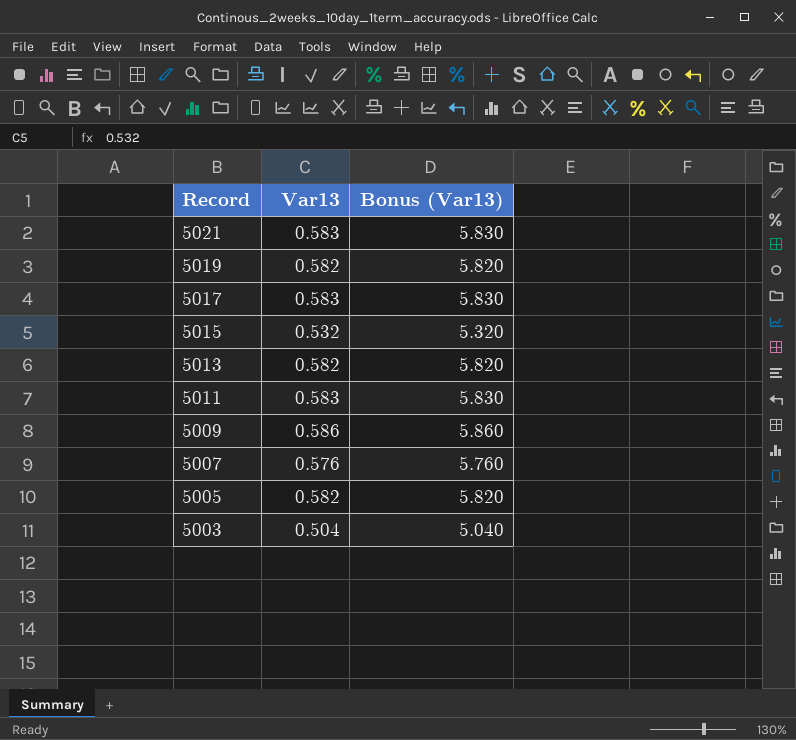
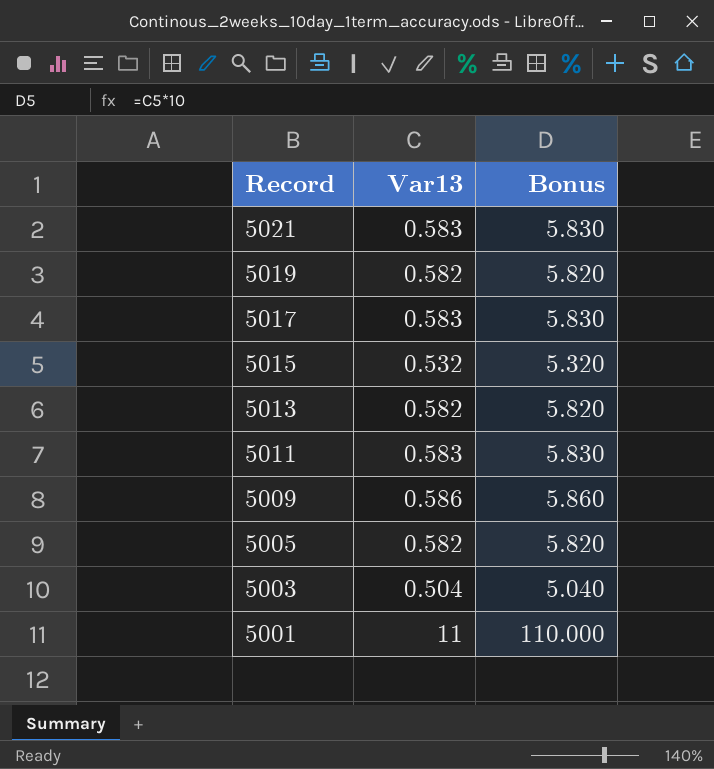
column name: Bonus (Var13) -> Bonus
row 5007: 0.576 | 5.760 -> none
row 5001: none -> 11 | 110.000

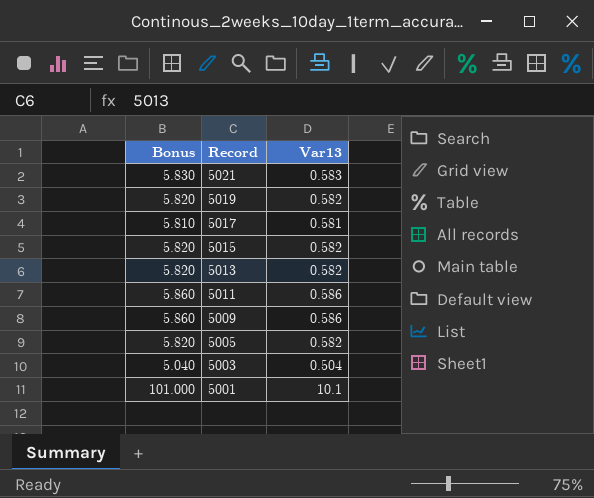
column Bonus | position: 3 -> 1
5017 | Bonus: 5.830 -> 5.810
5017 | Var13: 0.583 -> 0.581
5015 | Bonus: 5.320 -> 5.820
5015 | Var13: 0.532 -> 0.582
5011 | Bonus: 5.830 -> 5.860
5011 | Var13: 0.583 -> 0.586
5001 | Bonus: 110.000 -> 101.000
5001 | Var13: 11 -> 10.1

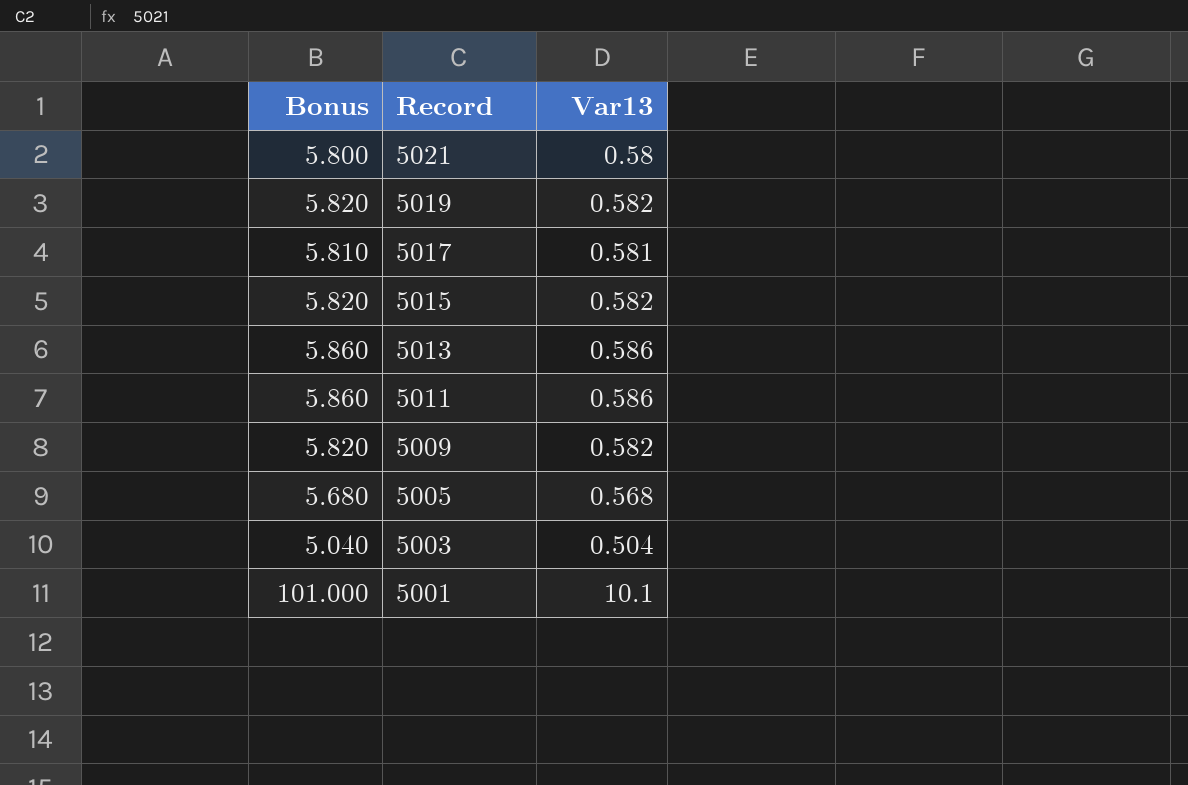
5021 | Bonus: 5.830 -> 5.800
5021 | Var13: 0.583 -> 0.58
5013 | Bonus: 5.820 -> 5.860
5013 | Var13: 0.582 -> 0.586
5009 | Bonus: 5.860 -> 5.820
5009 | Var13: 0.586 -> 0.582
5005 | Bonus: 5.820 -> 5.680
5005 | Var13: 0.582 -> 0.568

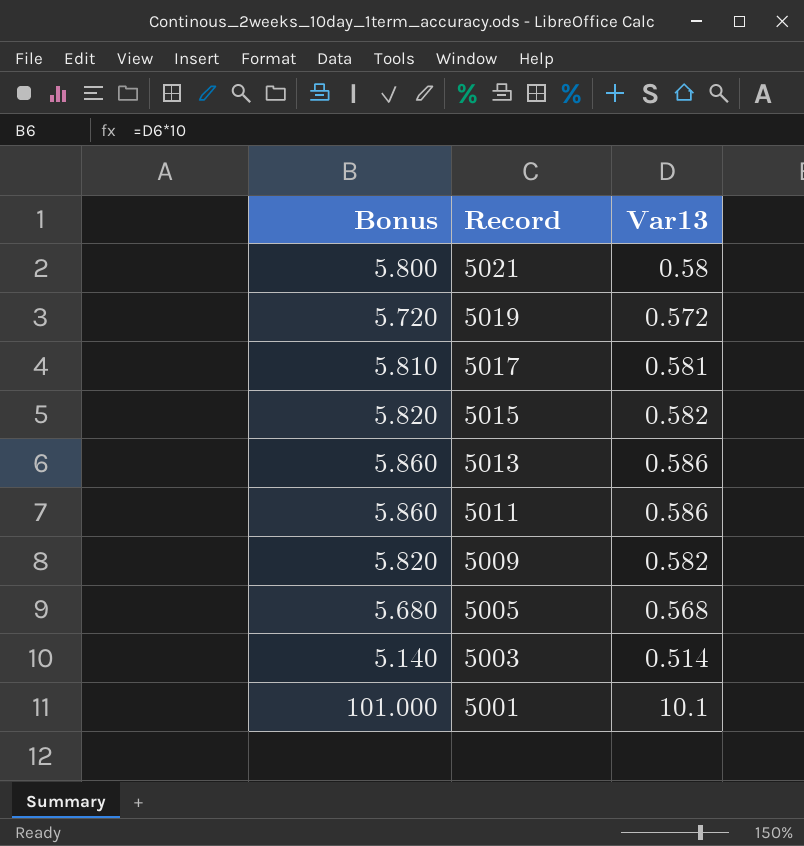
5019 | Bonus: 5.820 -> 5.720
5019 | Var13: 0.582 -> 0.572
5003 | Bonus: 5.040 -> 5.140
5003 | Var13: 0.504 -> 0.514

